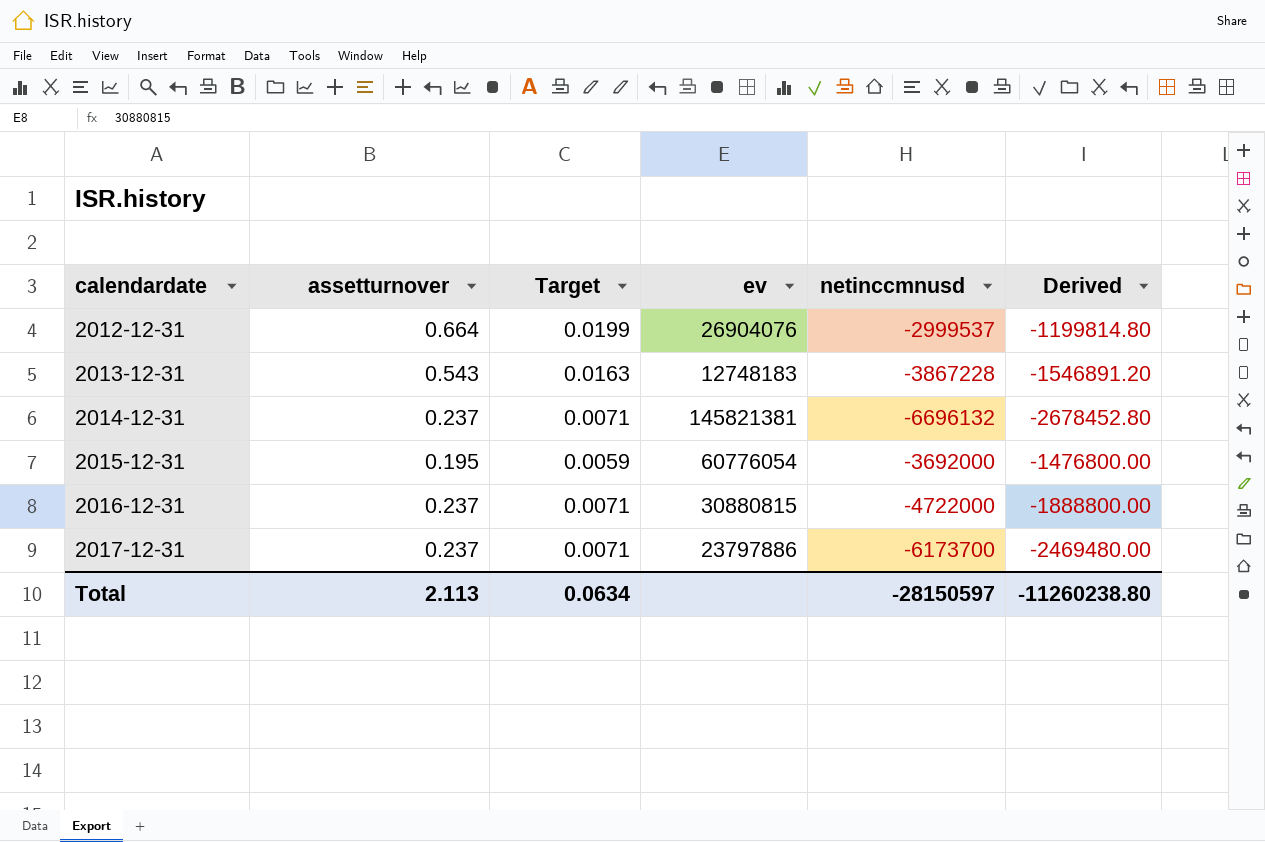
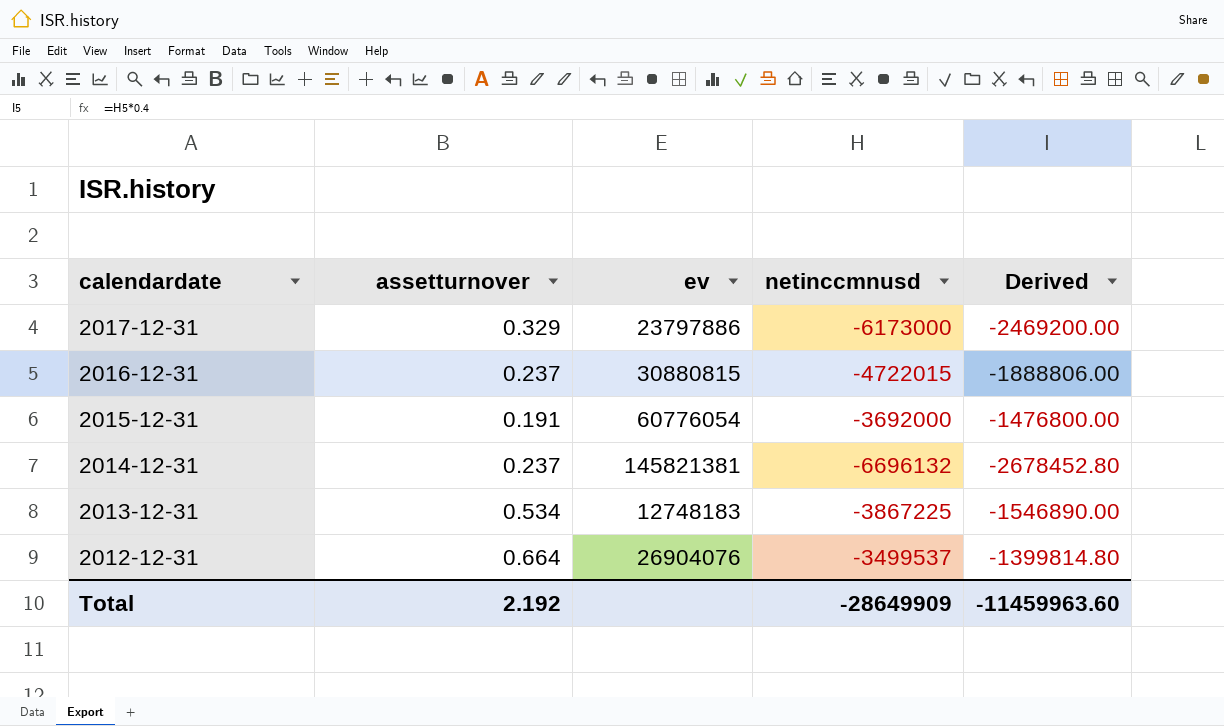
row order: calendardate ascending -> calendardate descending
column Target | formula: [assetturnover] * 0.03 -> none
2017-12-31 | assetturnover: 0.237 -> 0.329
2017-12-31 | netinccmnusd: -6173700 -> -6173000
2017-12-31 | Derived: -2469480.00 -> -2469200.00
2016-12-31 | netinccmnusd: -4722000 -> -4722015
2016-12-31 | Derived: -1888800.00 -> -1888806.00
2015-12-31 | assetturnover: 0.195 -> 0.191
2013-12-31 | assetturnover: 0.543 -> 0.534
2013-12-31 | netinccmnusd: -3867228 -> -3867225
2013-12-31 | Derived: -1546891.20 -> -1546890.00
2012-12-31 | netinccmnusd: -2999537 -> -3499537
2012-12-31 | Derived: -1199814.80 -> -1399814.80
Total | assetturnover: 2.113 -> 2.192
Total | netinccmnusd: -28150597 -> -28649909
Total | Derived: -11260238.80 -> -11459963.60

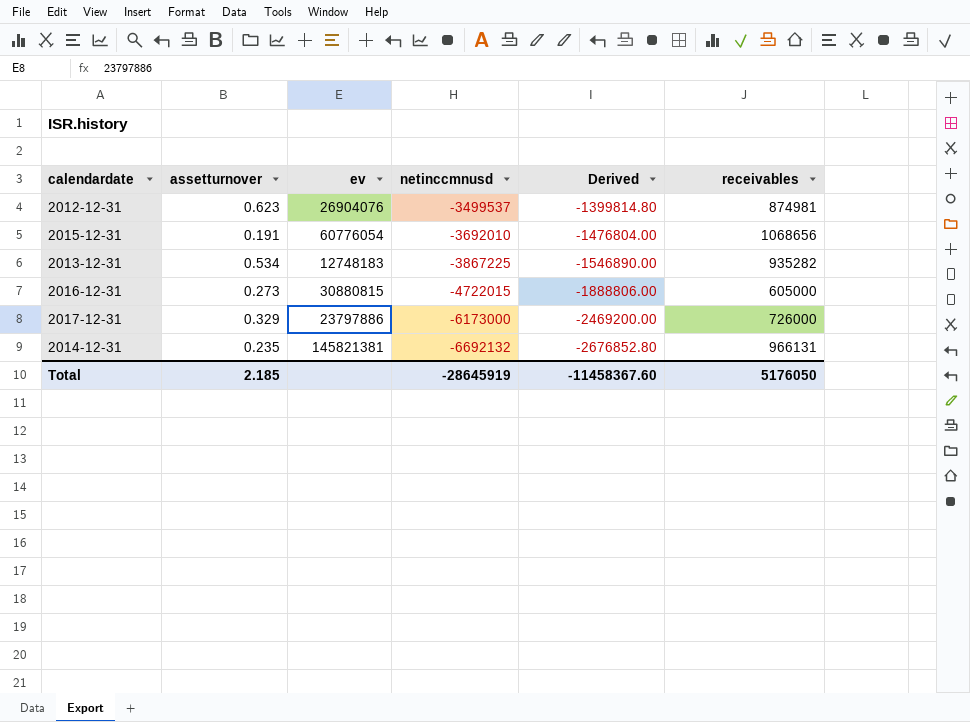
row order: calendardate descending -> netinccmnusd descending
column receivables | position: none -> 6
2012-12-31 | assetturnover: 0.664 -> 0.623
2015-12-31 | netinccmnusd: -3692000 -> -3692010
2015-12-31 | Derived: -1476800.00 -> -1476804.00
2016-12-31 | assetturnover: 0.237 -> 0.273
2014-12-31 | assetturnover: 0.237 -> 0.235
2014-12-31 | netinccmnusd: -6696132 -> -6692132
2014-12-31 | Derived: -2678452.80 -> -2676852.80
Total | assetturnover: 2.192 -> 2.185
Total | netinccmnusd: -28649909 -> -28645919
Total | Derived: -11459963.60 -> -11458367.60

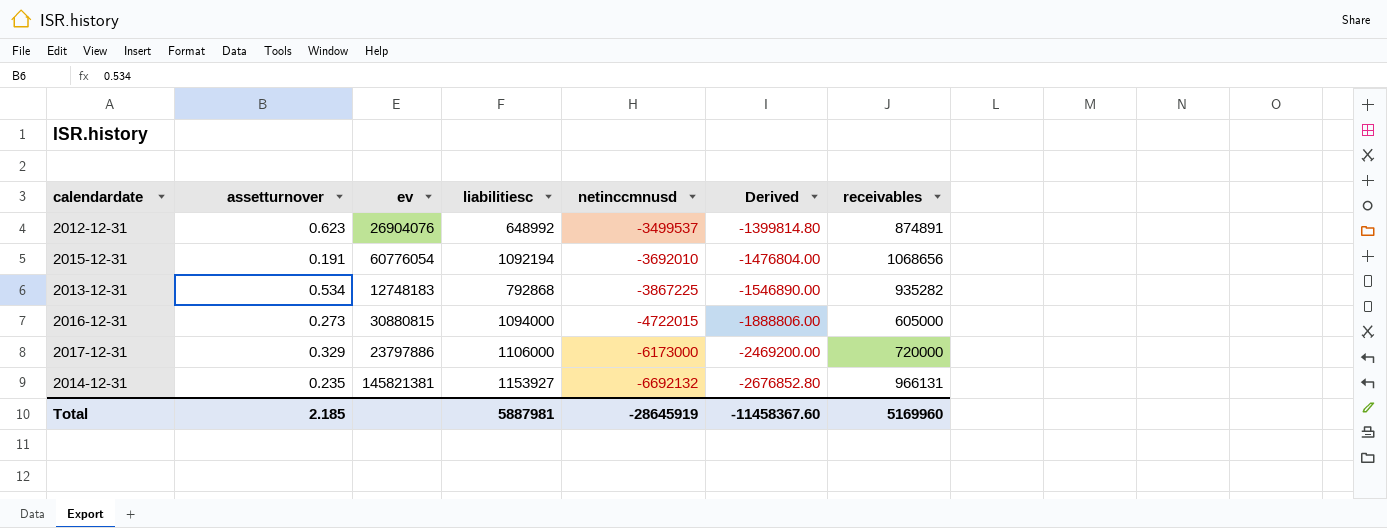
column liabilitiesc | position: none -> 4
2012-12-31 | receivables: 874981 -> 874891
2017-12-31 | receivables: 726000 -> 720000
Total | receivables: 5176050 -> 5169960

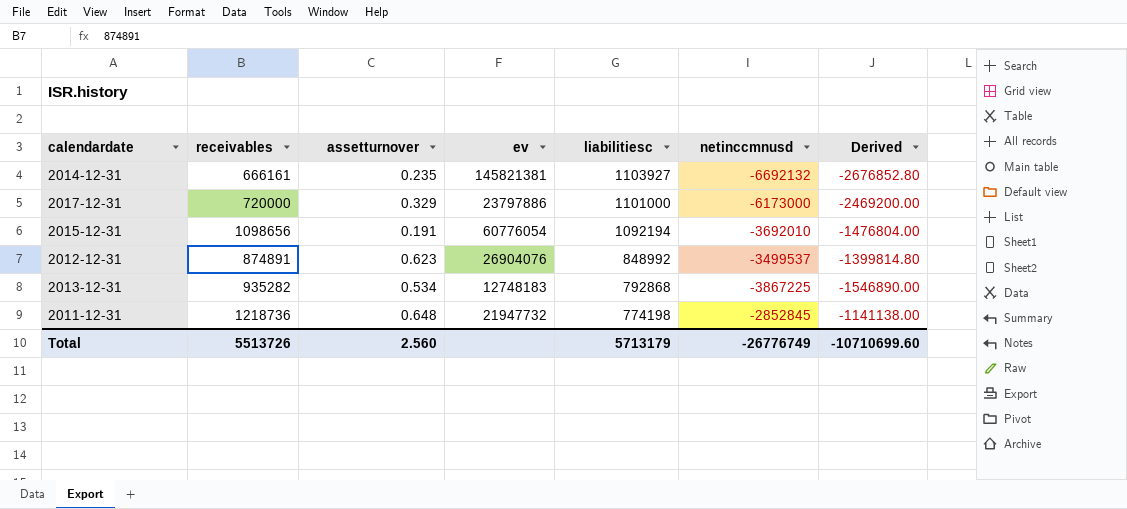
row order: netinccmnusd descending -> liabilitiesc descending
column receivables | position: 7 -> 2
row 2016-12-31: 0.273 | 30880815 | 1094000 | -4722015 | -1888806.00 | 605000 -> none
2014-12-31 | receivables: 966131 -> 666161
2014-12-31 | liabilitiesc: 1153927 -> 1103927
2017-12-31 | liabilitiesc: 1106000 -> 1101000
2015-12-31 | receivables: 1068656 -> 1098656
2012-12-31 | liabilitiesc: 648992 -> 848992
row 2011-12-31: none -> 1218736 | 0.648 | 21947732 | 774198 | -2852845 | -1141138.00
Total | receivables: 5169960 -> 5513726
Total | assetturnover: 2.185 -> 2.560
Total | liabilitiesc: 5887981 -> 5713179
Total | netinccmnusd: -28645919 -> -26776749
Total | Derived: -11458367.60 -> -10710699.60

